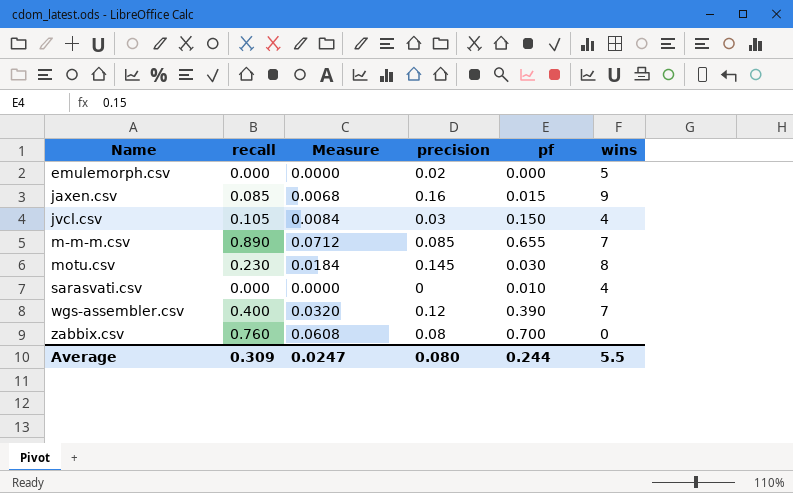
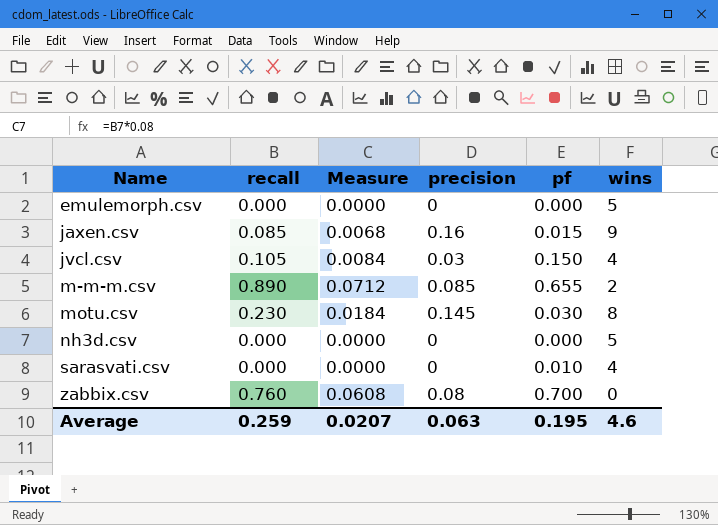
row wgs-assembler.csv: 0.400 | 0.0320 | 0.12 | 0.390 | 7 -> none
emulemorph.csv | precision: 0.02 -> 0
m-m-m.csv | wins: 7 -> 2
row nh3d.csv: none -> 0.000 | 0.0000 | 0 | 0.000 | 5
Average | recall: 0.309 -> 0.259
Average | Measure: 0.0247 -> 0.0207
Average | precision: 0.080 -> 0.063
Average | pf: 0.244 -> 0.195
Average | wins: 5.5 -> 4.6

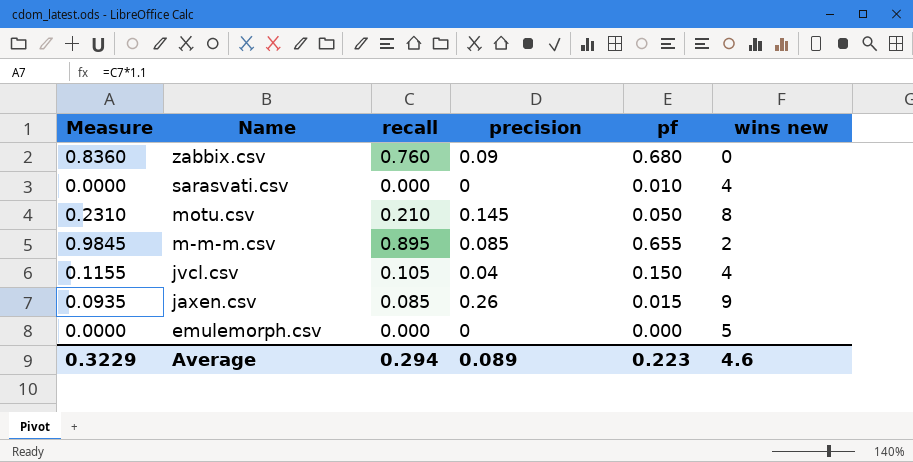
row order: Name ascending -> Name descending
column Measure | formula: [recall] * 0.08 -> [recall] * 1.1
column Measure | position: 3 -> 1
column name: wins -> wins new
row nh3d.csv: 0.000 | 0.0000 | 0 | 0.000 | 5 -> none
zabbix.csv | precision: 0.08 -> 0.09
zabbix.csv | pf: 0.700 -> 0.680
motu.csv | recall: 0.230 -> 0.210
motu.csv | pf: 0.030 -> 0.050
m-m-m.csv | recall: 0.890 -> 0.895
jvcl.csv | precision: 0.03 -> 0.04
jaxen.csv | precision: 0.16 -> 0.26
Average | Measure: 0.0207 -> 0.3229
Average | recall: 0.259 -> 0.294
Average | precision: 0.063 -> 0.089
Average | pf: 0.195 -> 0.223

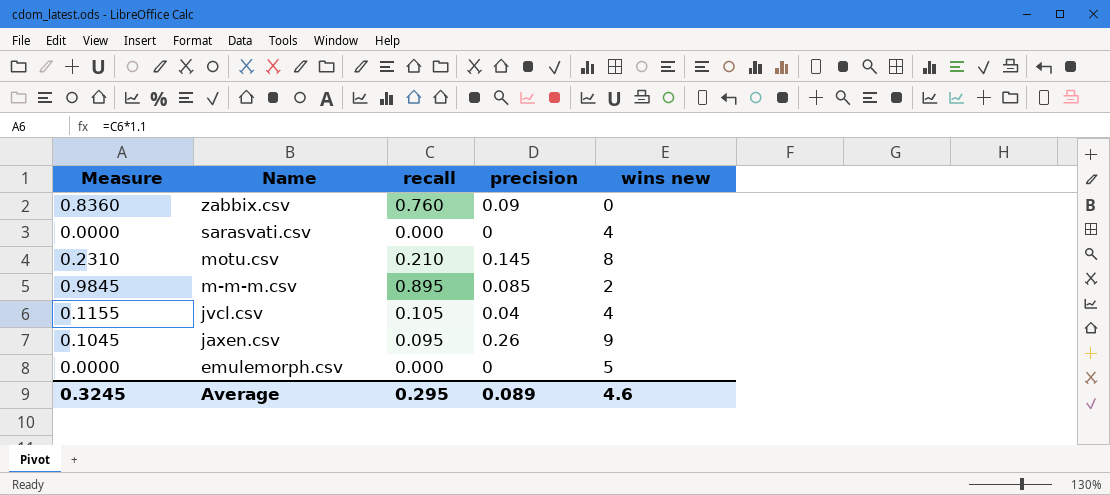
column pf | position: 5 -> none
jaxen.csv | Measure: 0.0935 -> 0.1045
jaxen.csv | recall: 0.085 -> 0.095
Average | Measure: 0.3229 -> 0.3245
Average | recall: 0.294 -> 0.295

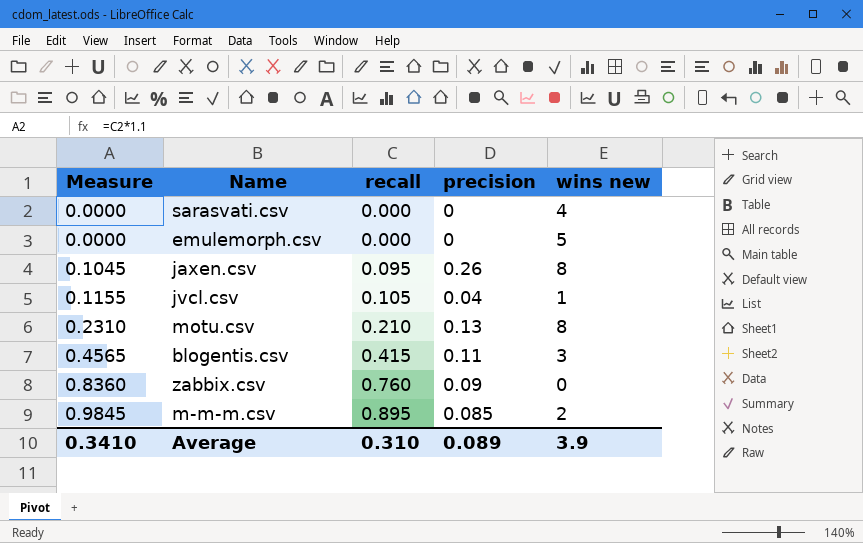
row order: Name descending -> Measure ascending
jaxen.csv | wins new: 9 -> 8
jvcl.csv | wins new: 4 -> 1
motu.csv | precision: 0.145 -> 0.13
row blogentis.csv: none -> 0.4565 | 0.415 | 0.11 | 3
Average | Measure: 0.3245 -> 0.3410
Average | recall: 0.295 -> 0.310
Average | wins new: 4.6 -> 3.9

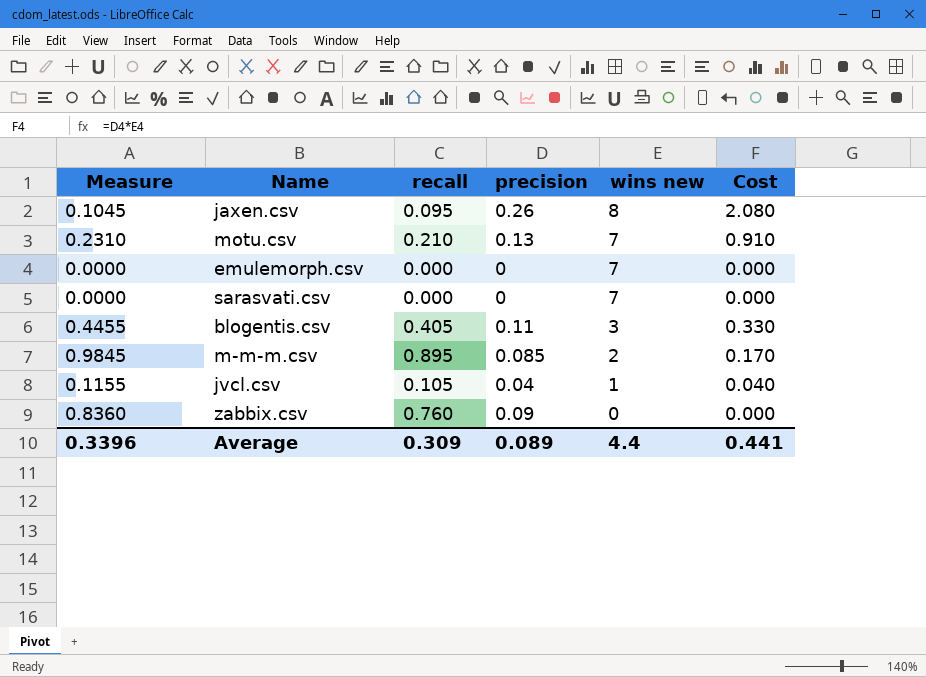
row order: Measure ascending -> wins new descending
column Cost | formula: none -> [precision] * [wins new]
motu.csv | wins new: 8 -> 7
emulemorph.csv | wins new: 5 -> 7
sarasvati.csv | wins new: 4 -> 7
blogentis.csv | Measure: 0.4565 -> 0.4455
blogentis.csv | recall: 0.415 -> 0.405
Average | Measure: 0.3410 -> 0.3396
Average | recall: 0.310 -> 0.309
Average | wins new: 3.9 -> 4.4

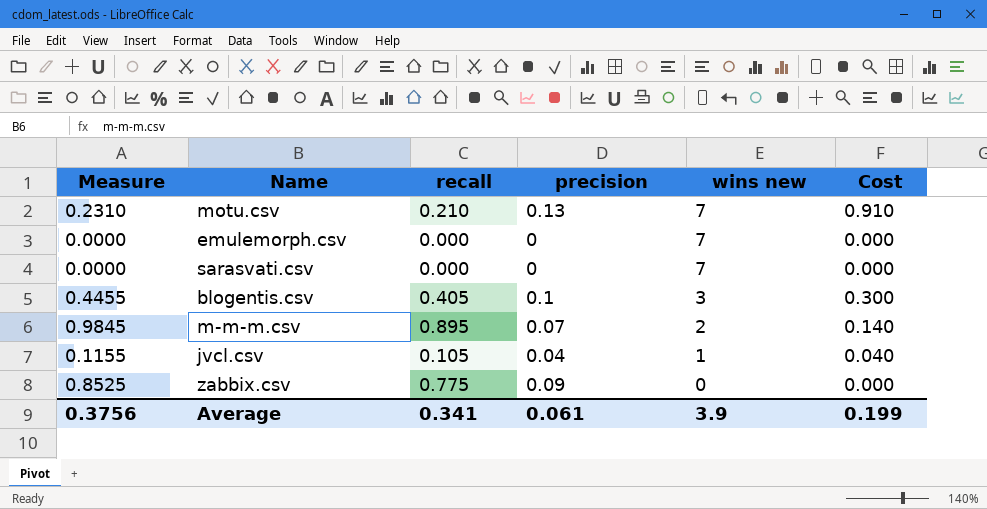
row jaxen.csv: 0.1045 | 0.095 | 0.26 | 8 | 2.080 -> none
blogentis.csv | precision: 0.11 -> 0.1
blogentis.csv | Cost: 0.330 -> 0.300
m-m-m.csv | precision: 0.085 -> 0.07
m-m-m.csv | Cost: 0.170 -> 0.140
zabbix.csv | Measure: 0.8360 -> 0.8525
zabbix.csv | recall: 0.760 -> 0.775
Average | Measure: 0.3396 -> 0.3756
Average | recall: 0.309 -> 0.341
Average | precision: 0.089 -> 0.061
Average | wins new: 4.4 -> 3.9
Average | Cost: 0.441 -> 0.199

